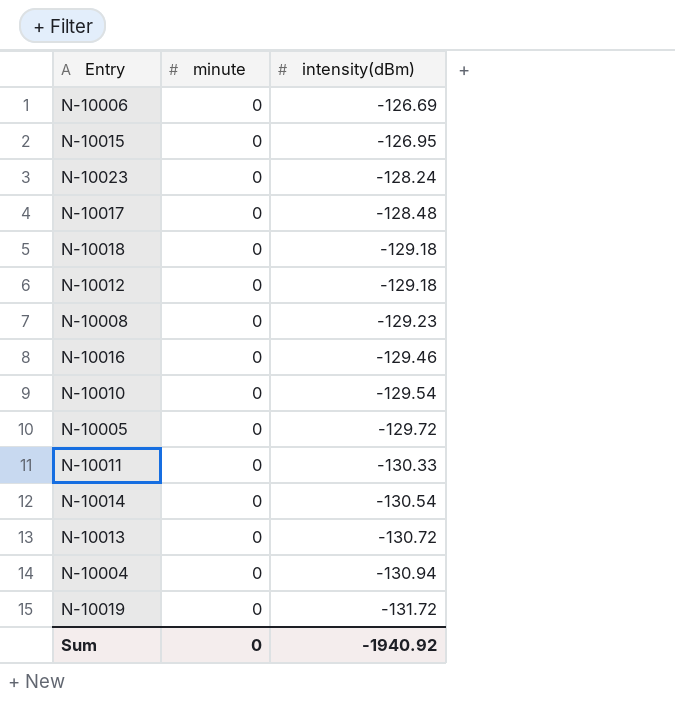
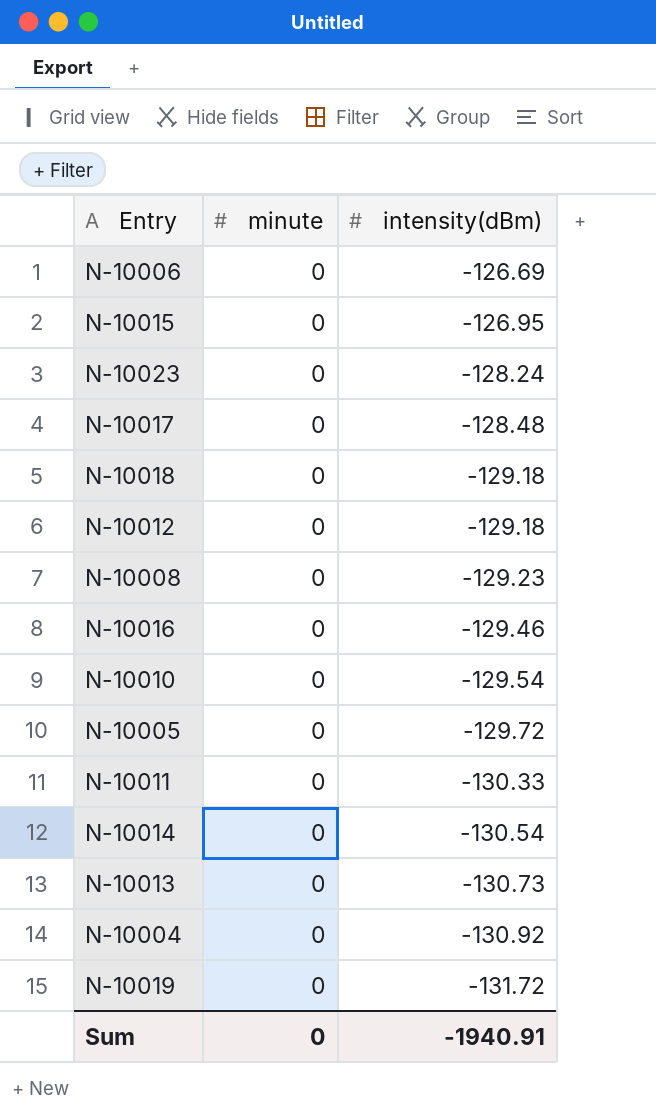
N-10013 | intensity(dBm): -130.72 -> -130.73
N-10004 | intensity(dBm): -130.94 -> -130.92
Sum | intensity(dBm): -1940.92 -> -1940.91

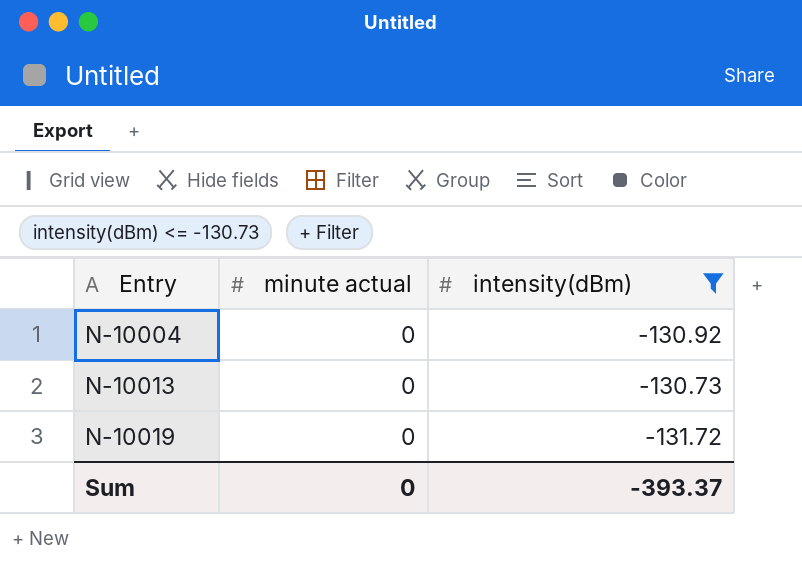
filter: none -> intensity(dBm) <= -130.73
row order: intensity(dBm) descending -> Entry ascending
column name: minute -> minute actual
Sum | intensity(dBm): -1940.91 -> -393.37

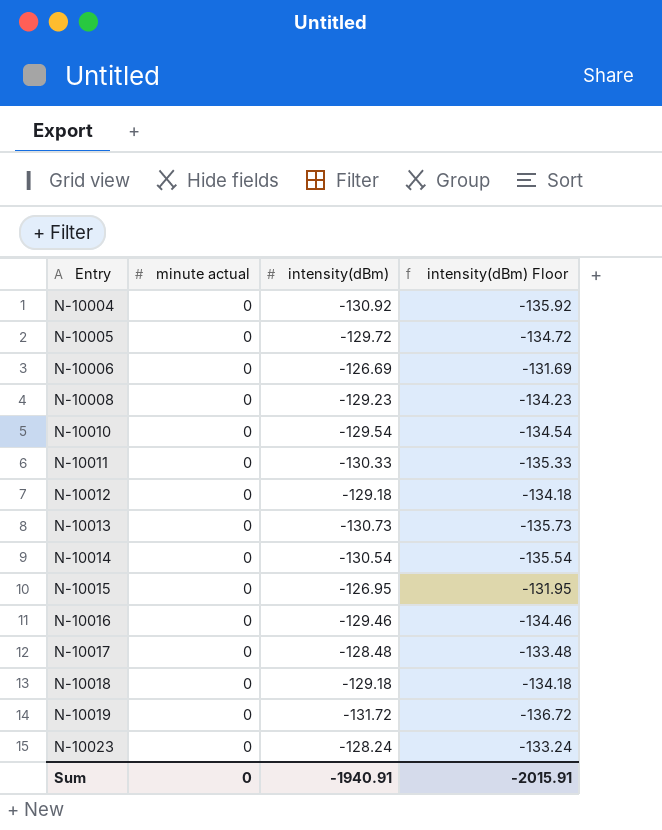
filter: intensity(dBm) <= -130.73 -> none
column intensity(dBm) Floor | formula: none -> [intensity(dBm)] - 5
Sum | intensity(dBm): -393.37 -> -1940.91

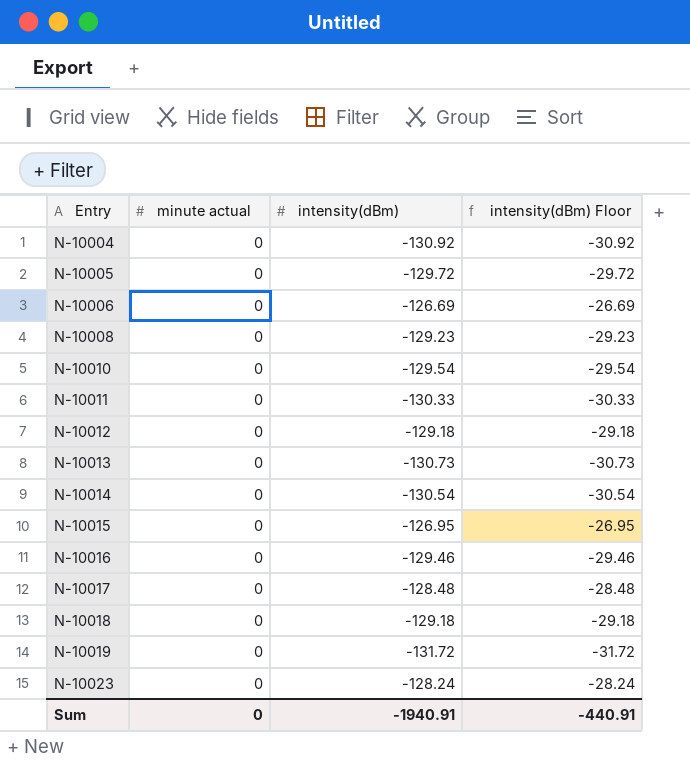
column intensity(dBm) Floor | formula: [intensity(dBm)] - 5 -> [intensity(dBm)] + 100
Sum | intensity(dBm) Floor: -2015.91 -> -440.91

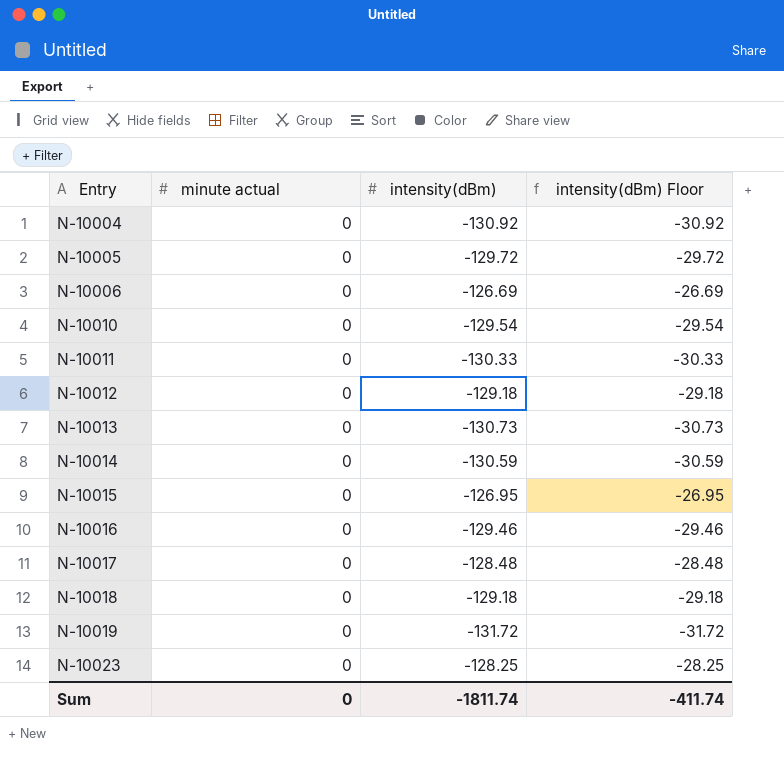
row N-10008: 0 | -129.23 | -29.23 -> none
N-10014 | intensity(dBm): -130.54 -> -130.59
N-10014 | intensity(dBm) Floor: -30.54 -> -30.59
N-10023 | intensity(dBm): -128.24 -> -128.25
N-10023 | intensity(dBm) Floor: -28.24 -> -28.25
Sum | intensity(dBm): -1940.91 -> -1811.74
Sum | intensity(dBm) Floor: -440.91 -> -411.74

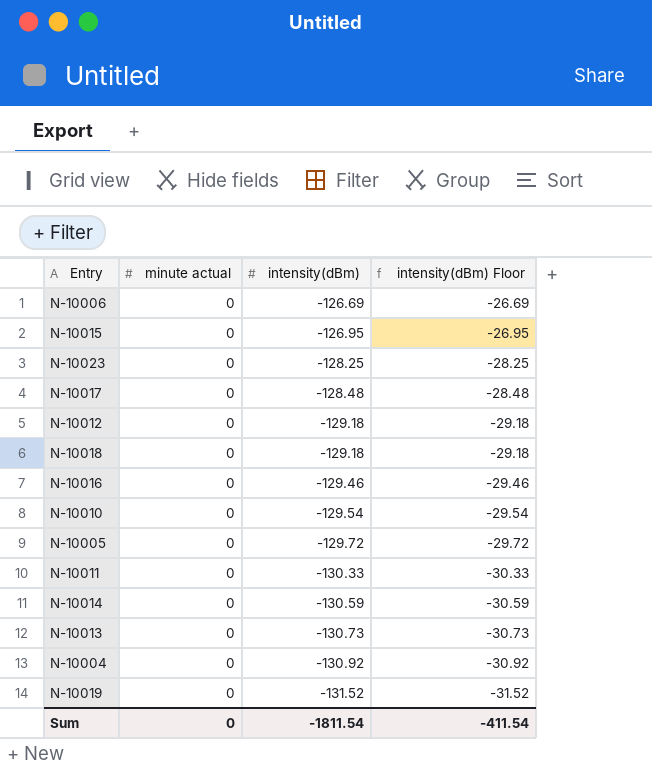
row order: Entry ascending -> intensity(dBm) descending
N-10019 | intensity(dBm): -131.72 -> -131.52
N-10019 | intensity(dBm) Floor: -31.72 -> -31.52
Sum | intensity(dBm): -1811.74 -> -1811.54
Sum | intensity(dBm) Floor: -411.74 -> -411.54

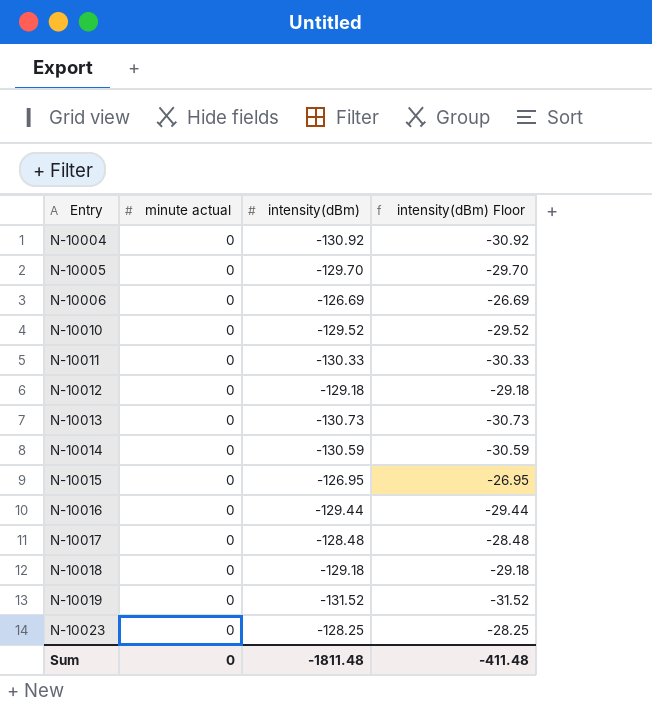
row order: intensity(dBm) descending -> Entry ascending
N-10005 | intensity(dBm): -129.72 -> -129.70
N-10005 | intensity(dBm) Floor: -29.72 -> -29.70
N-10010 | intensity(dBm): -129.54 -> -129.52
N-10010 | intensity(dBm) Floor: -29.54 -> -29.52
N-10016 | intensity(dBm): -129.46 -> -129.44
N-10016 | intensity(dBm) Floor: -29.46 -> -29.44
Sum | intensity(dBm): -1811.54 -> -1811.48
Sum | intensity(dBm) Floor: -411.54 -> -411.48

